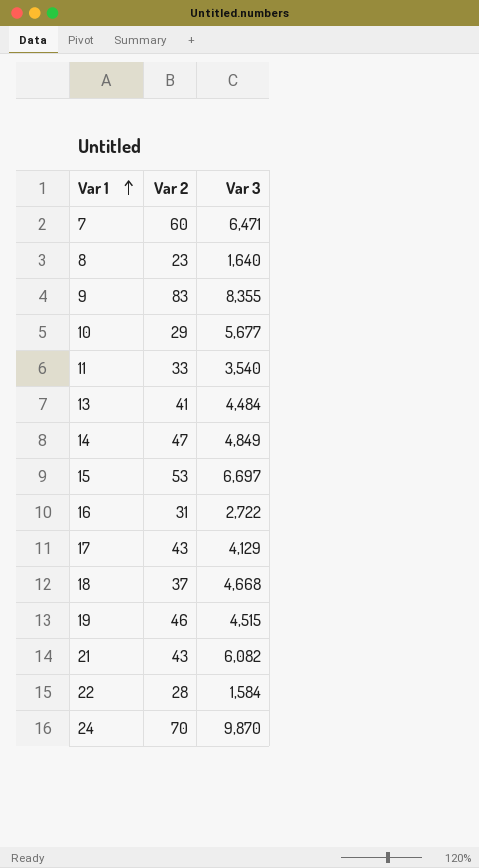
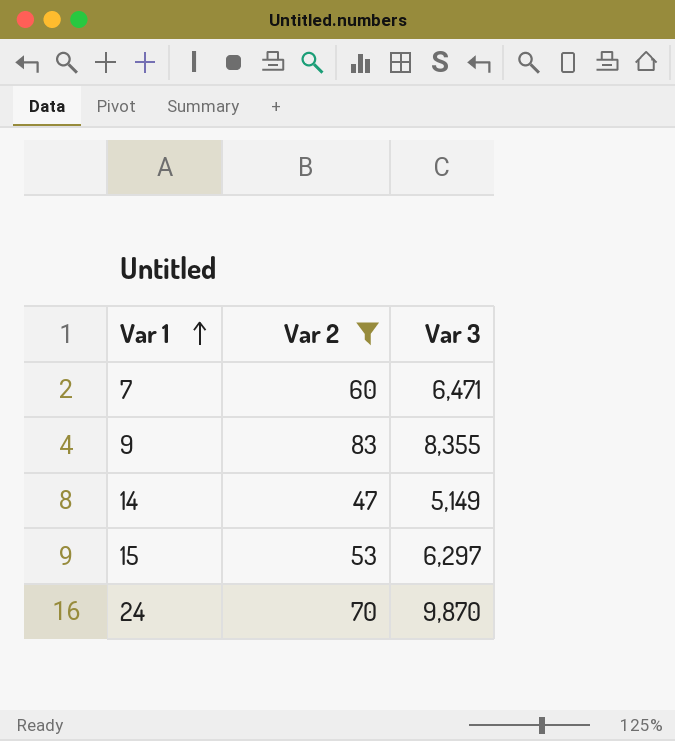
filter: none -> Var 2 >= 47
14 | Var 3: 4,849 -> 5,149
15 | Var 3: 6,697 -> 6,297

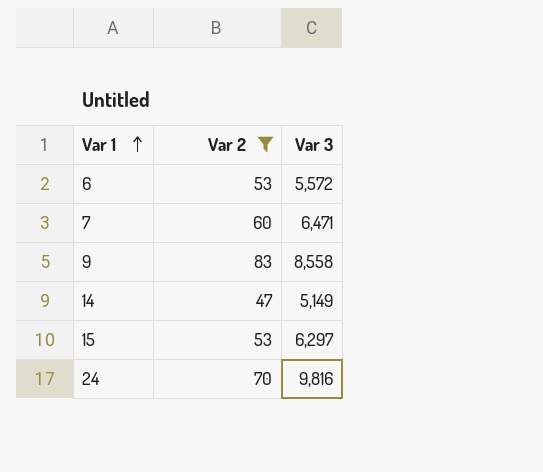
row 6: none -> 53 | 5,572
9 | Var 3: 8,355 -> 8,558
24 | Var 3: 9,870 -> 9,816

